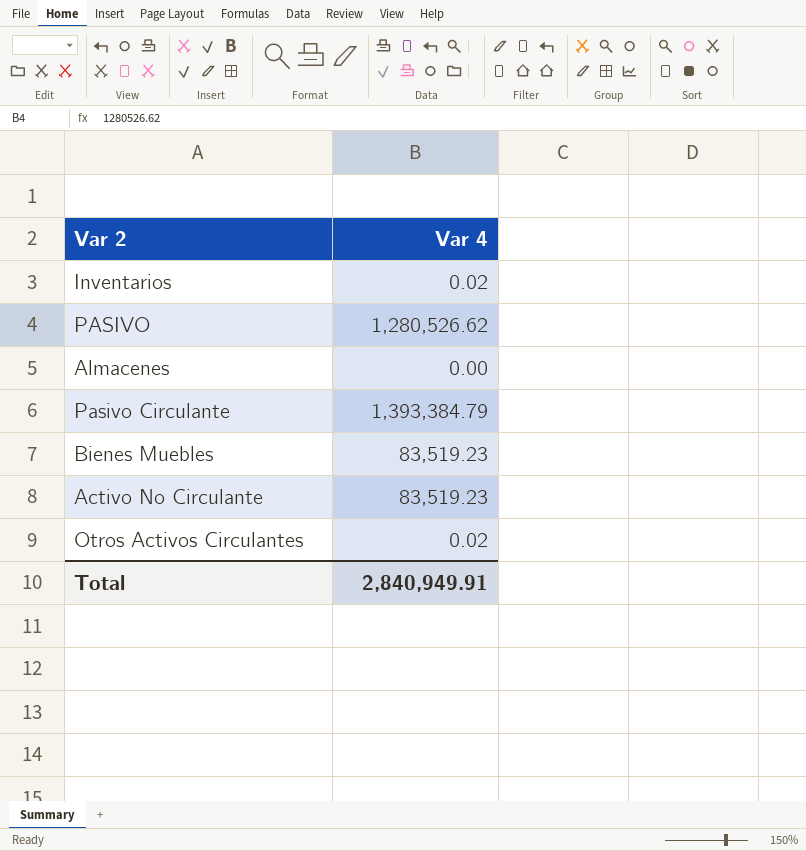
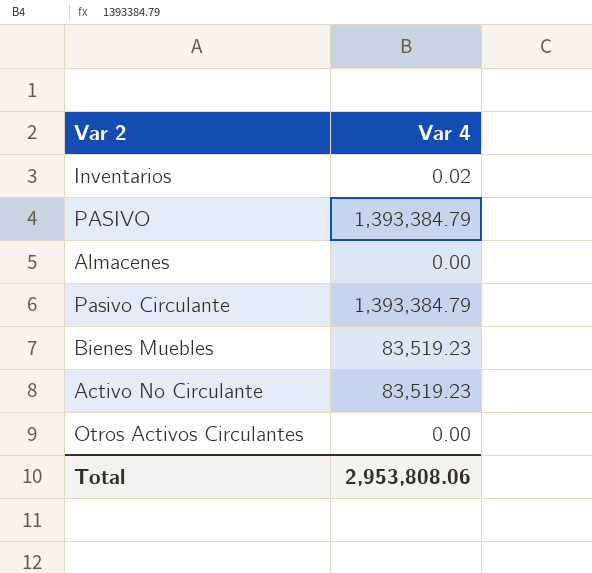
PASIVO | Var 4: 1,280,526.62 -> 1,393,384.79
Otros Activos Circulantes | Var 4: 0.02 -> 0.00
Total | Var 4: 2,840,949.91 -> 2,953,808.06

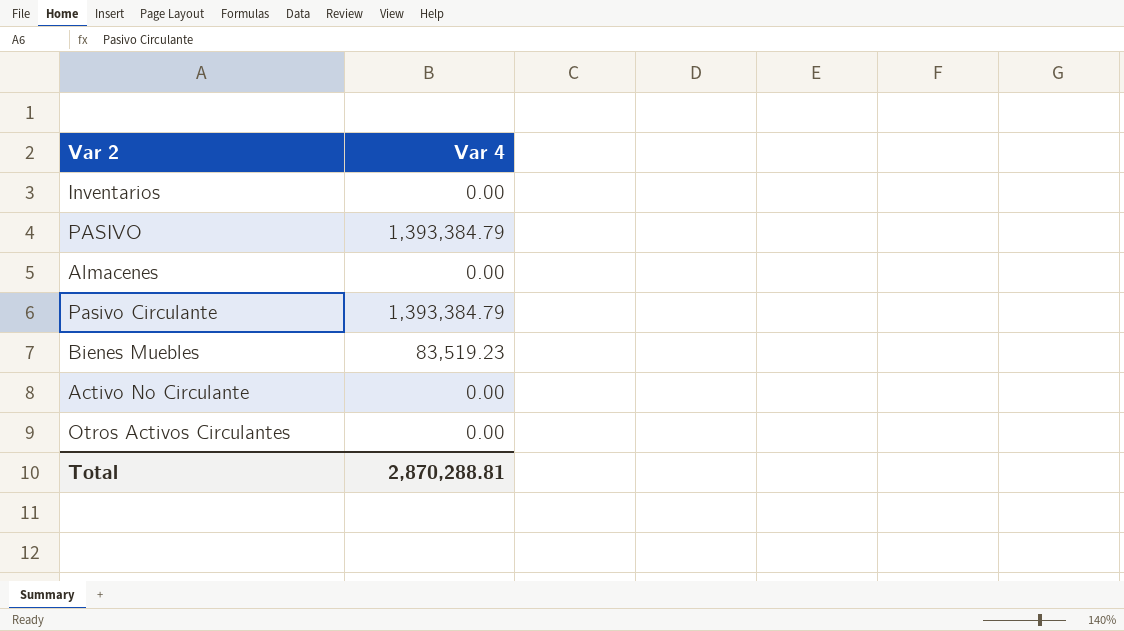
Inventarios | Var 4: 0.02 -> 0.00
Activo No Circulante | Var 4: 83,519.23 -> 0.00
Total | Var 4: 2,953,808.06 -> 2,870,288.81

